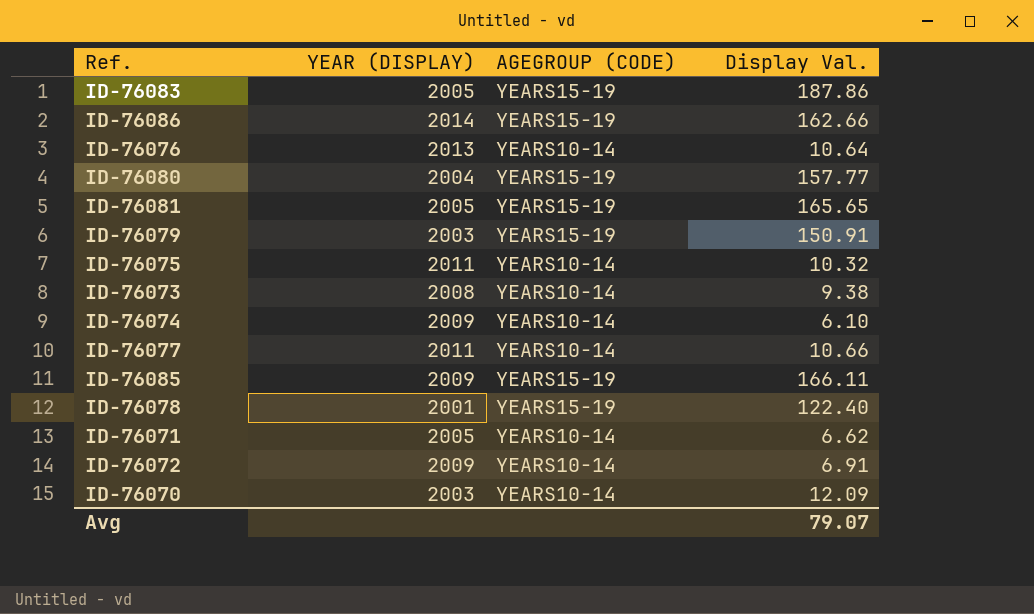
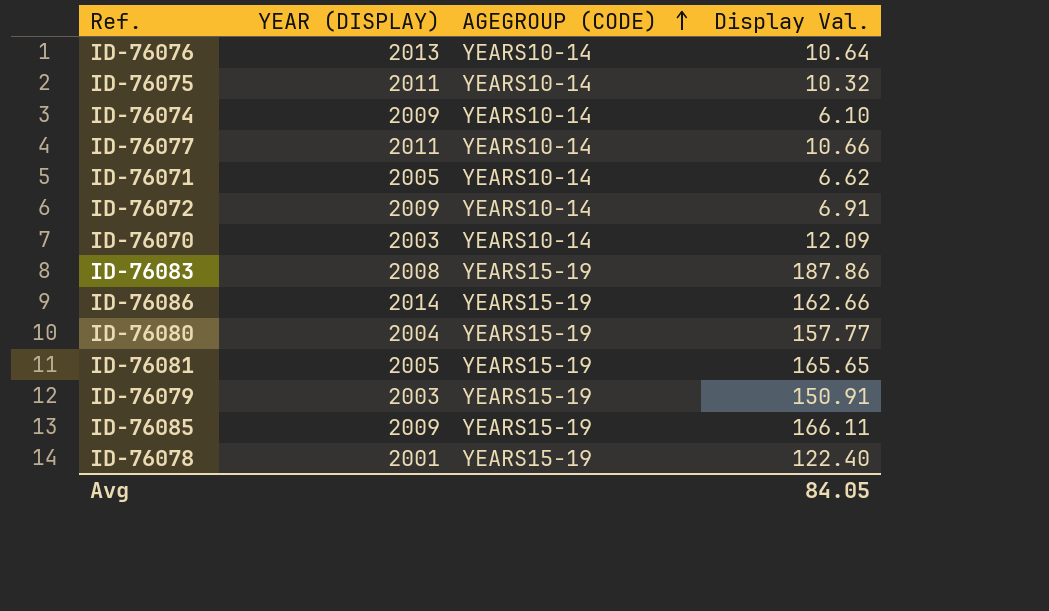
row order: none -> AGEGROUP (CODE) ascending
row ID-76073: 2008 | YEARS10-14 | 9.38 -> none
ID-76083 | YEAR (DISPLAY): 2005 -> 2008
Avg | Display Val.: 79.07 -> 84.05

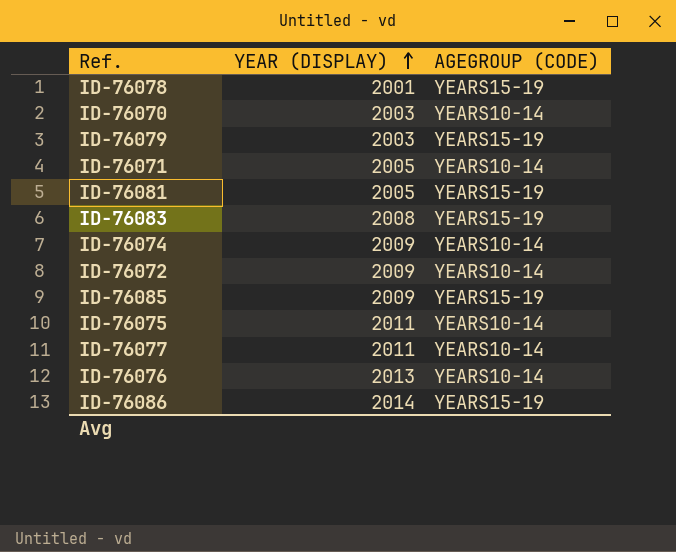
row order: AGEGROUP (CODE) ascending -> YEAR (DISPLAY) ascending
column Display Val. | position: 4 -> none
row ID-76080: 2004 | YEARS15-19 | 157.77 -> none

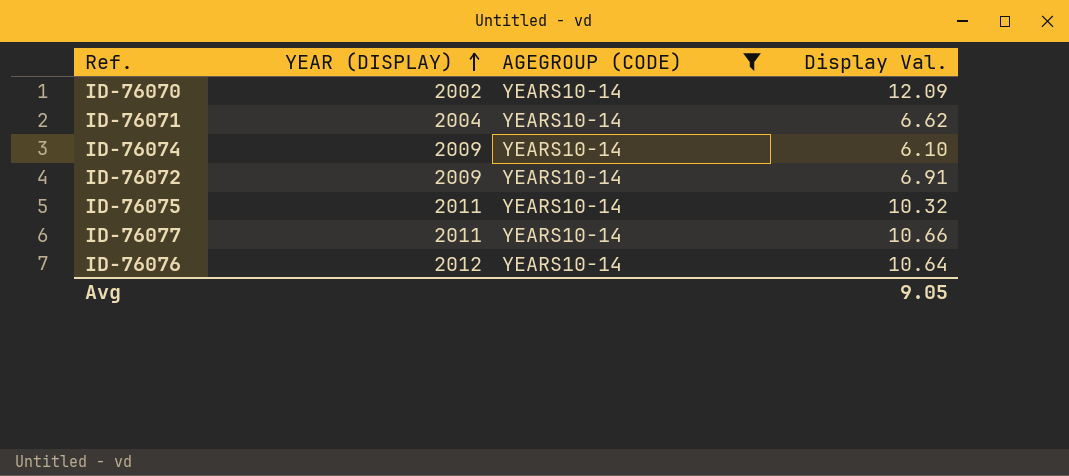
filter: none -> AGEGROUP (CODE) = YEARS10-14
column Display Val. | position: none -> 4
ID-76070 | YEAR (DISPLAY): 2003 -> 2002
ID-76071 | YEAR (DISPLAY): 2005 -> 2004
ID-76076 | YEAR (DISPLAY): 2013 -> 2012

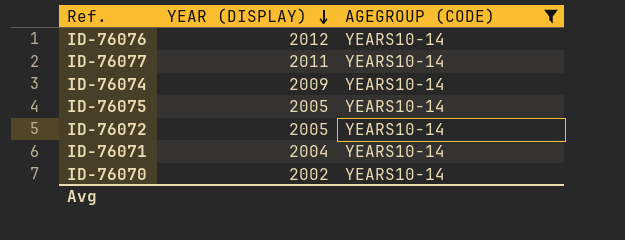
row order: YEAR (DISPLAY) ascending -> YEAR (DISPLAY) descending
column Display Val. | position: 4 -> none
ID-76075 | YEAR (DISPLAY): 2011 -> 2005
ID-76072 | YEAR (DISPLAY): 2009 -> 2005

